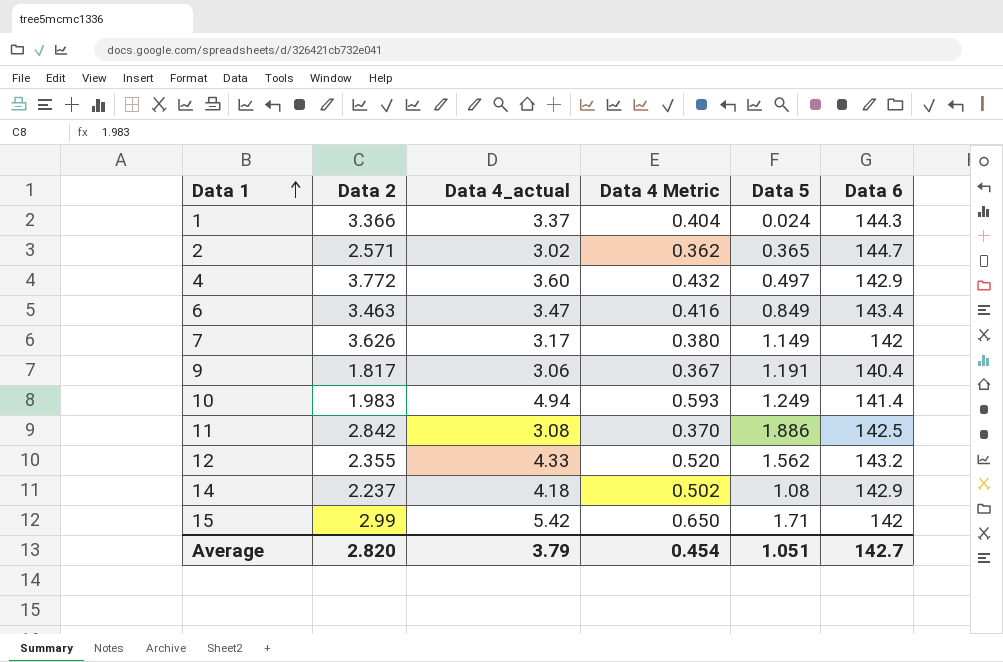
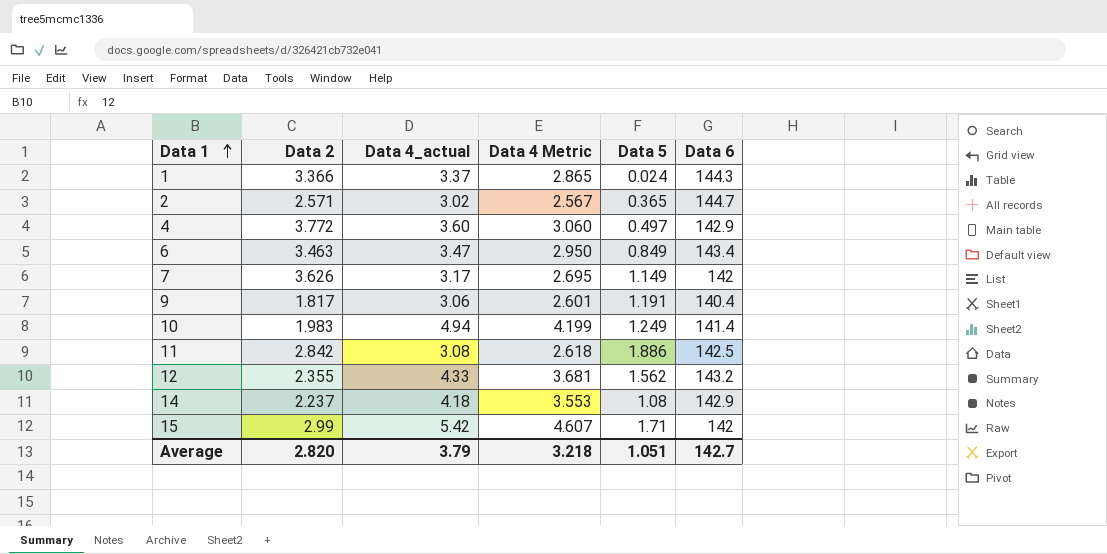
column Data 4 Metric | formula: [Data 4_actual] * 0.12 -> [Data 4_actual] * 0.85
Average | Data 4 Metric: 0.454 -> 3.218

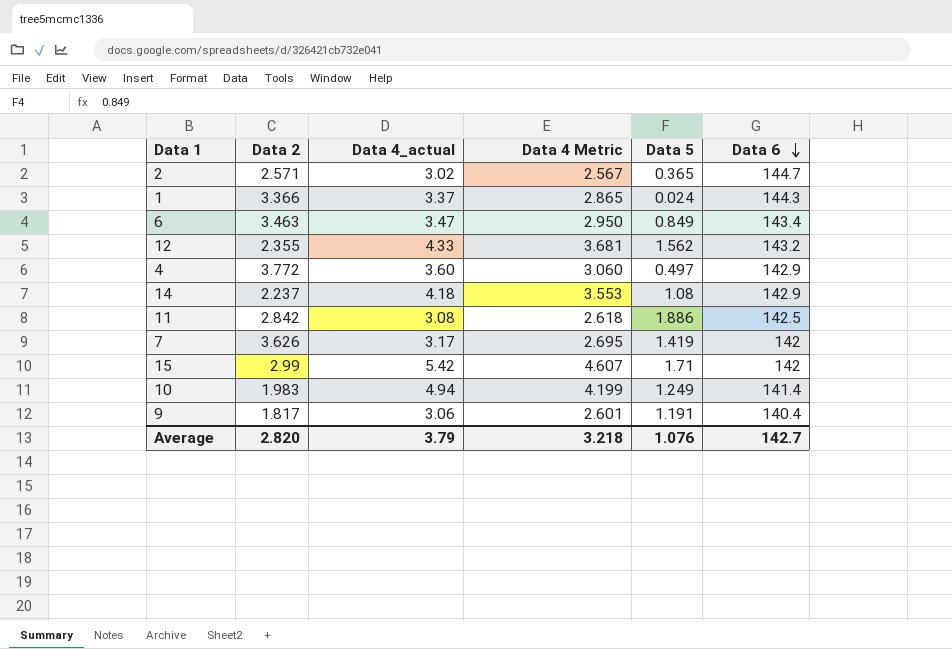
row order: Data 1 ascending -> Data 6 descending
7 | Data 5: 1.149 -> 1.419
Average | Data 5: 1.051 -> 1.076

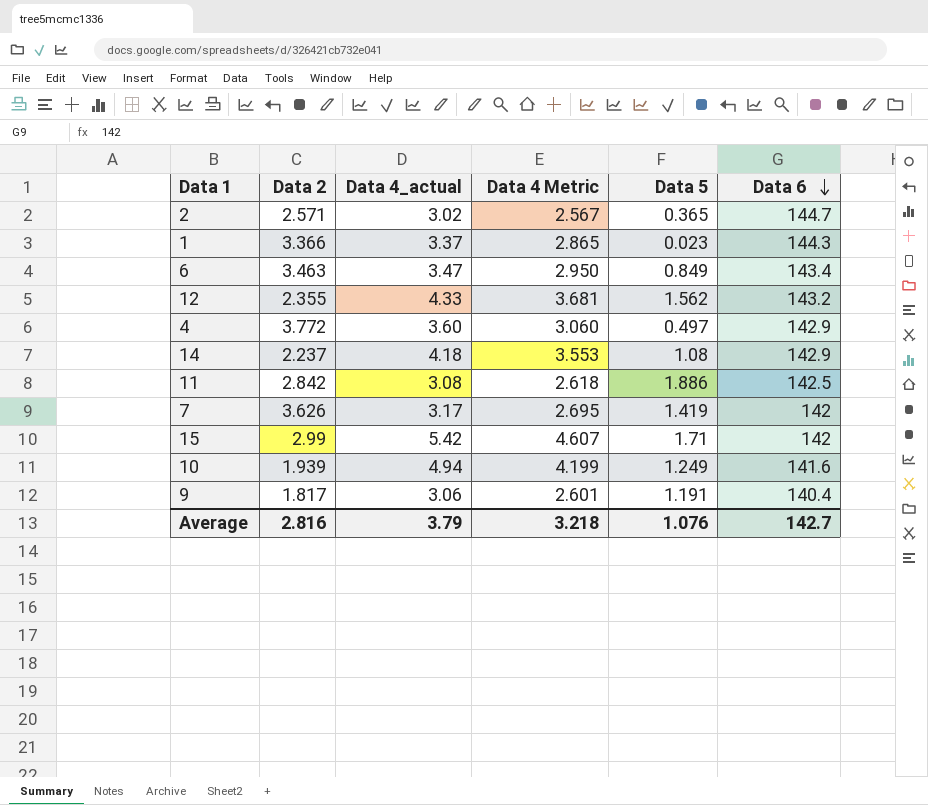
1 | Data 5: 0.024 -> 0.023
10 | Data 2: 1.983 -> 1.939
10 | Data 6: 141.4 -> 141.6
Average | Data 2: 2.820 -> 2.816

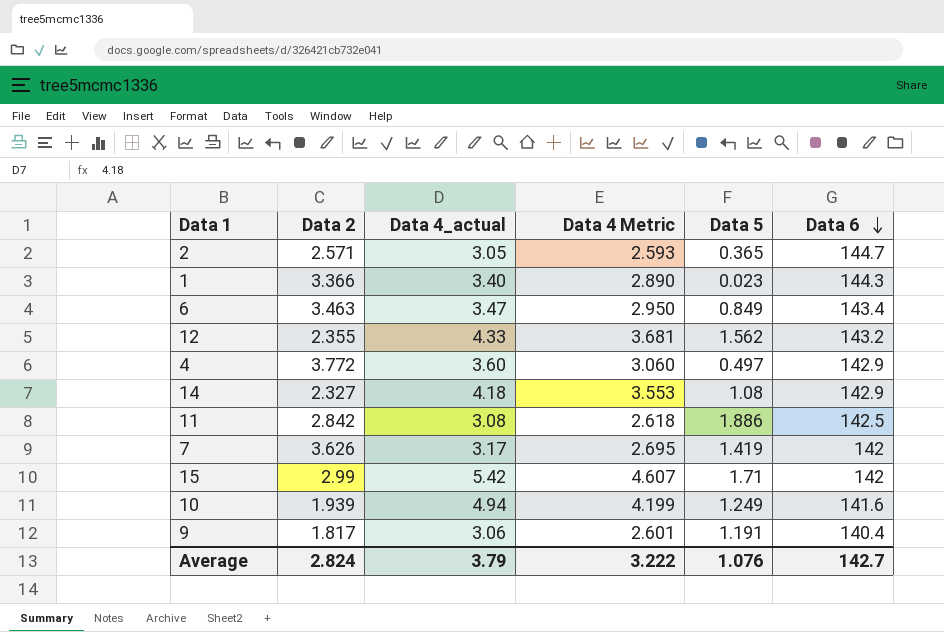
2 | Data 4_actual: 3.02 -> 3.05
2 | Data 4 Metric: 2.567 -> 2.593
1 | Data 4_actual: 3.37 -> 3.40
1 | Data 4 Metric: 2.865 -> 2.890
14 | Data 2: 2.237 -> 2.327
Average | Data 2: 2.816 -> 2.824
Average | Data 4 Metric: 3.218 -> 3.222

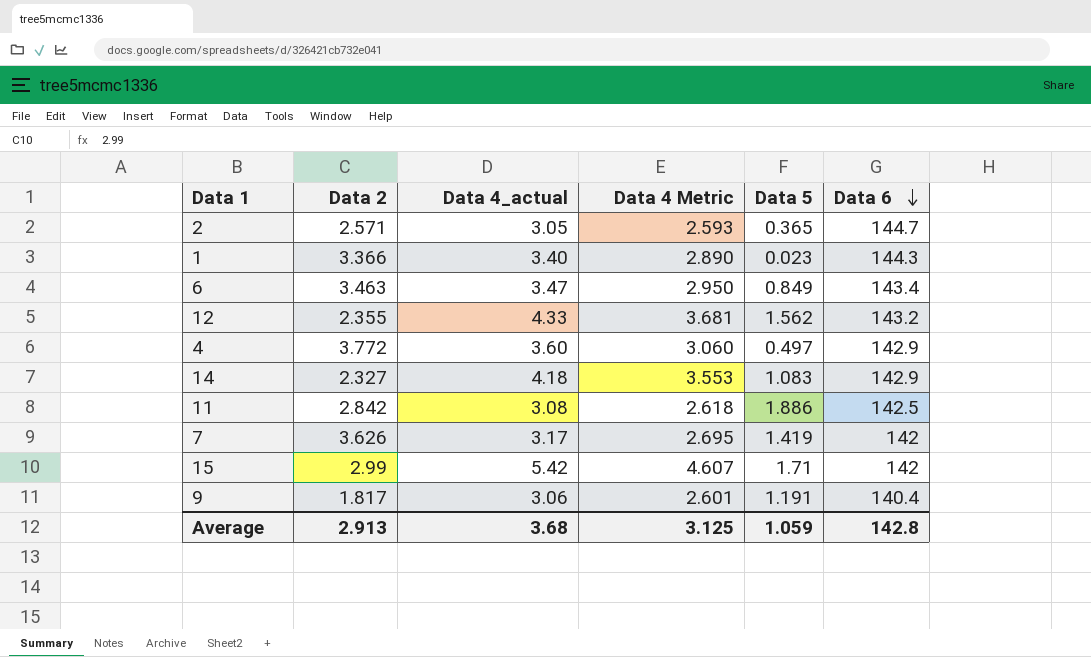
row 10: 1.939 | 4.94 | 4.199 | 1.249 | 141.6 -> none
14 | Data 5: 1.08 -> 1.083
Average | Data 2: 2.824 -> 2.913
Average | Data 4_actual: 3.79 -> 3.68
Average | Data 4 Metric: 3.222 -> 3.125
Average | Data 5: 1.076 -> 1.059
Average | Data 6: 142.7 -> 142.8

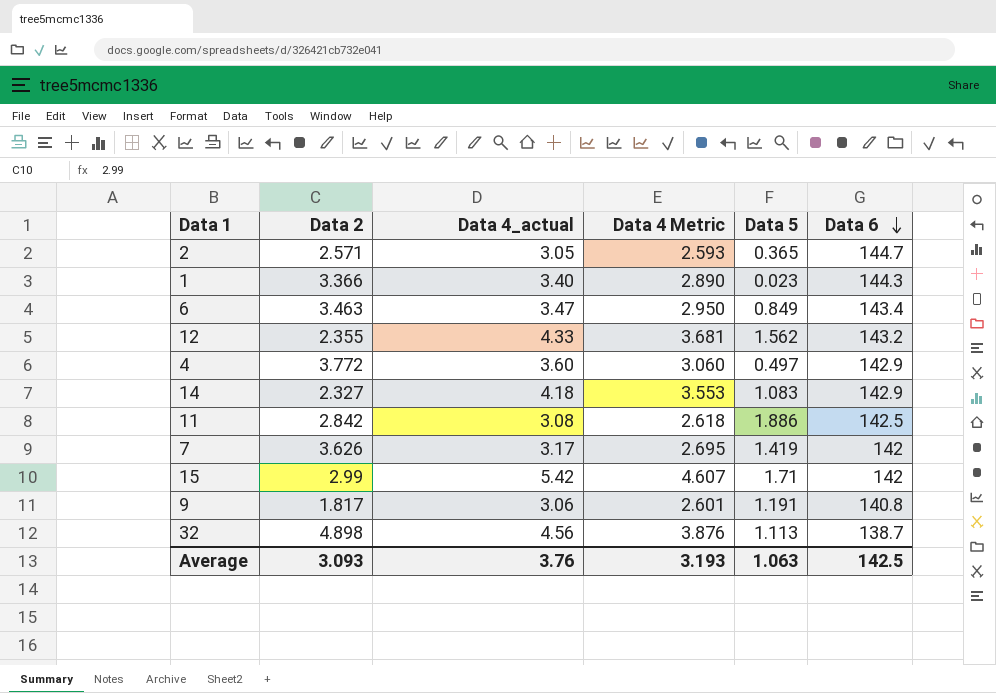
9 | Data 6: 140.4 -> 140.8
row 32: none -> 4.898 | 4.56 | 3.876 | 1.113 | 138.7
Average | Data 2: 2.913 -> 3.093
Average | Data 4_actual: 3.68 -> 3.76
Average | Data 4 Metric: 3.125 -> 3.193
Average | Data 5: 1.059 -> 1.063
Average | Data 6: 142.8 -> 142.5

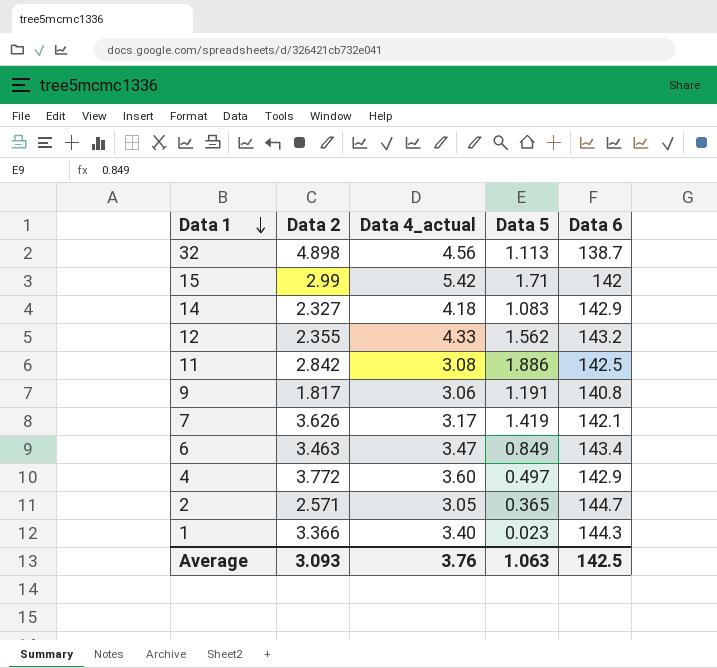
row order: Data 6 descending -> Data 1 descending
column Data 4 Metric | formula: [Data 4_actual] * 0.85 -> none
7 | Data 6: 142 -> 142.1

